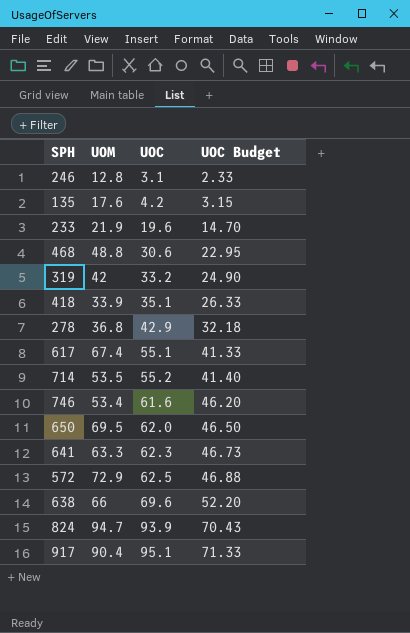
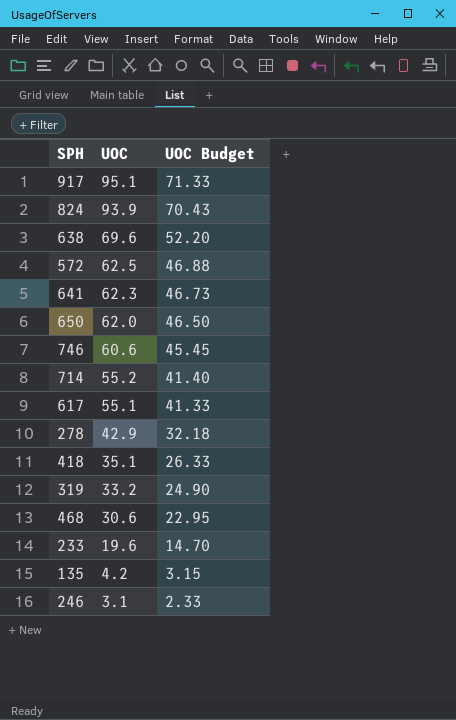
row order: UOC ascending -> UOC descending
column UOM | position: 2 -> none
746 | UOC: 61.6 -> 60.6
746 | UOC Budget: 46.20 -> 45.45

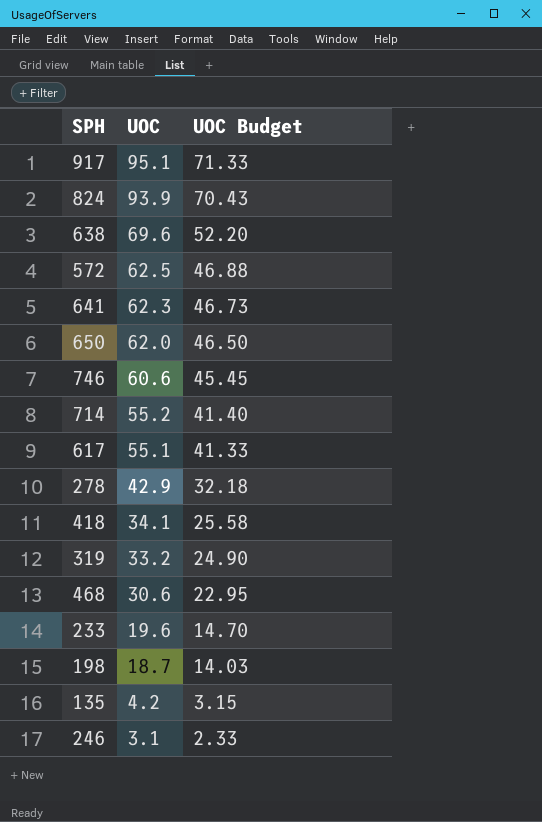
418 | UOC: 35.1 -> 34.1
418 | UOC Budget: 26.33 -> 25.58
row 198: none -> 18.7 | 14.03

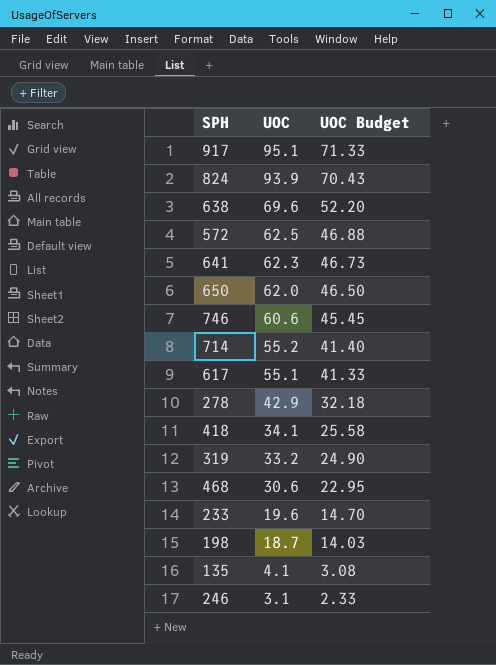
135 | UOC: 4.2 -> 4.1
135 | UOC Budget: 3.15 -> 3.08

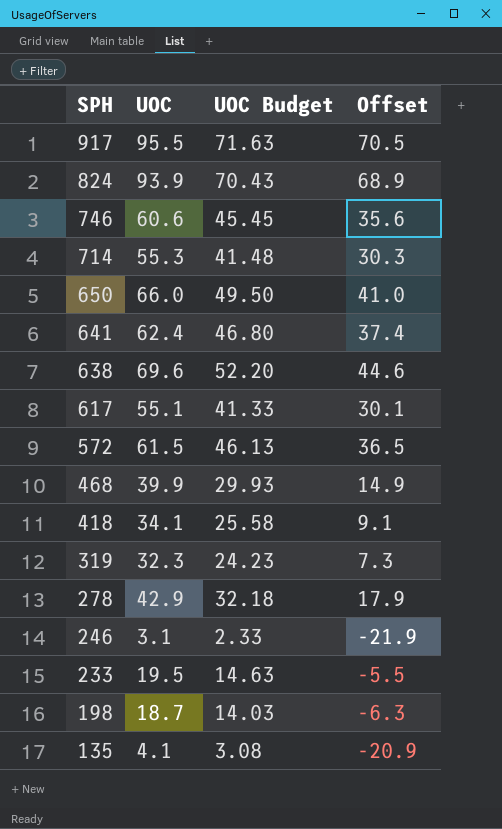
row order: UOC descending -> SPH descending
column Offset | formula: none -> [UOC] - 25
917 | UOC: 95.1 -> 95.5
917 | UOC Budget: 71.33 -> 71.63
714 | UOC: 55.2 -> 55.3
714 | UOC Budget: 41.40 -> 41.48
650 | UOC: 62.0 -> 66.0
650 | UOC Budget: 46.50 -> 49.50
641 | UOC: 62.3 -> 62.4
641 | UOC Budget: 46.73 -> 46.80
572 | UOC: 62.5 -> 61.5
572 | UOC Budget: 46.88 -> 46.13
468 | UOC: 30.6 -> 39.9
468 | UOC Budget: 22.95 -> 29.93
319 | UOC: 33.2 -> 32.3
319 | UOC Budget: 24.90 -> 24.23
233 | UOC: 19.6 -> 19.5
233 | UOC Budget: 14.70 -> 14.63

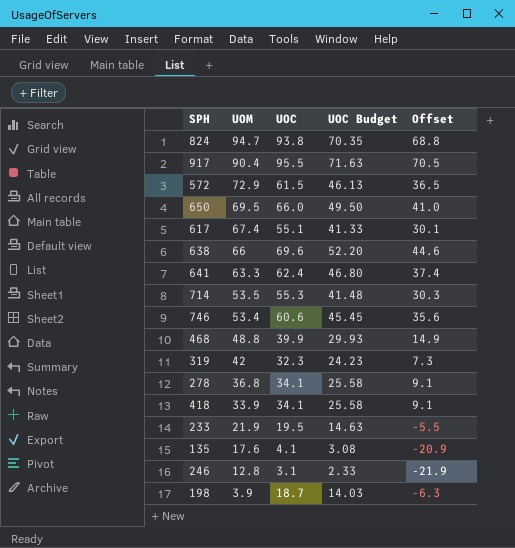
row order: SPH descending -> UOM descending
column UOM | position: none -> 2
824 | UOC: 93.9 -> 93.8
824 | UOC Budget: 70.43 -> 70.35
824 | Offset: 68.9 -> 68.8
278 | UOC: 42.9 -> 34.1
278 | UOC Budget: 32.18 -> 25.58
278 | Offset: 17.9 -> 9.1

